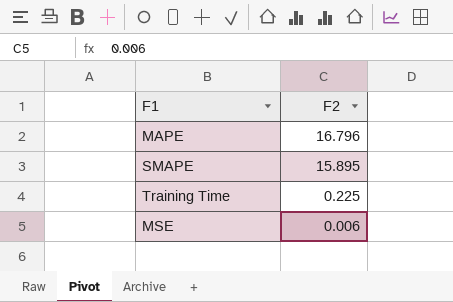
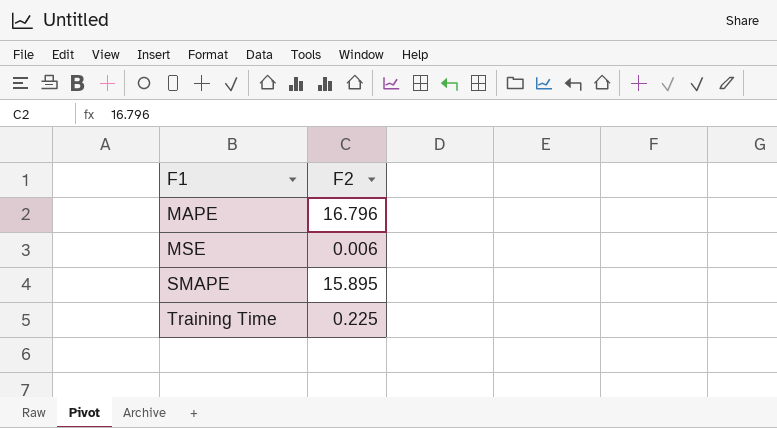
row order: F2 descending -> F1 ascending

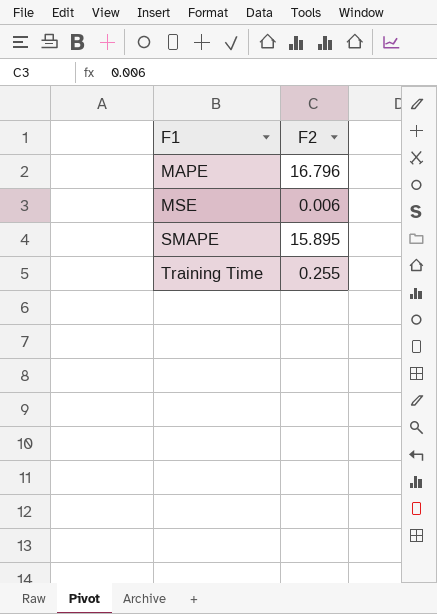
Training Time | F2: 0.225 -> 0.255

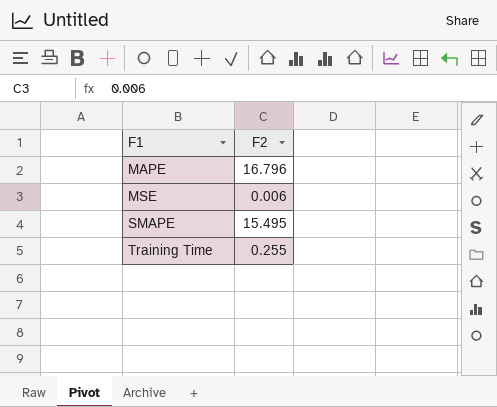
SMAPE | F2: 15.895 -> 15.495

